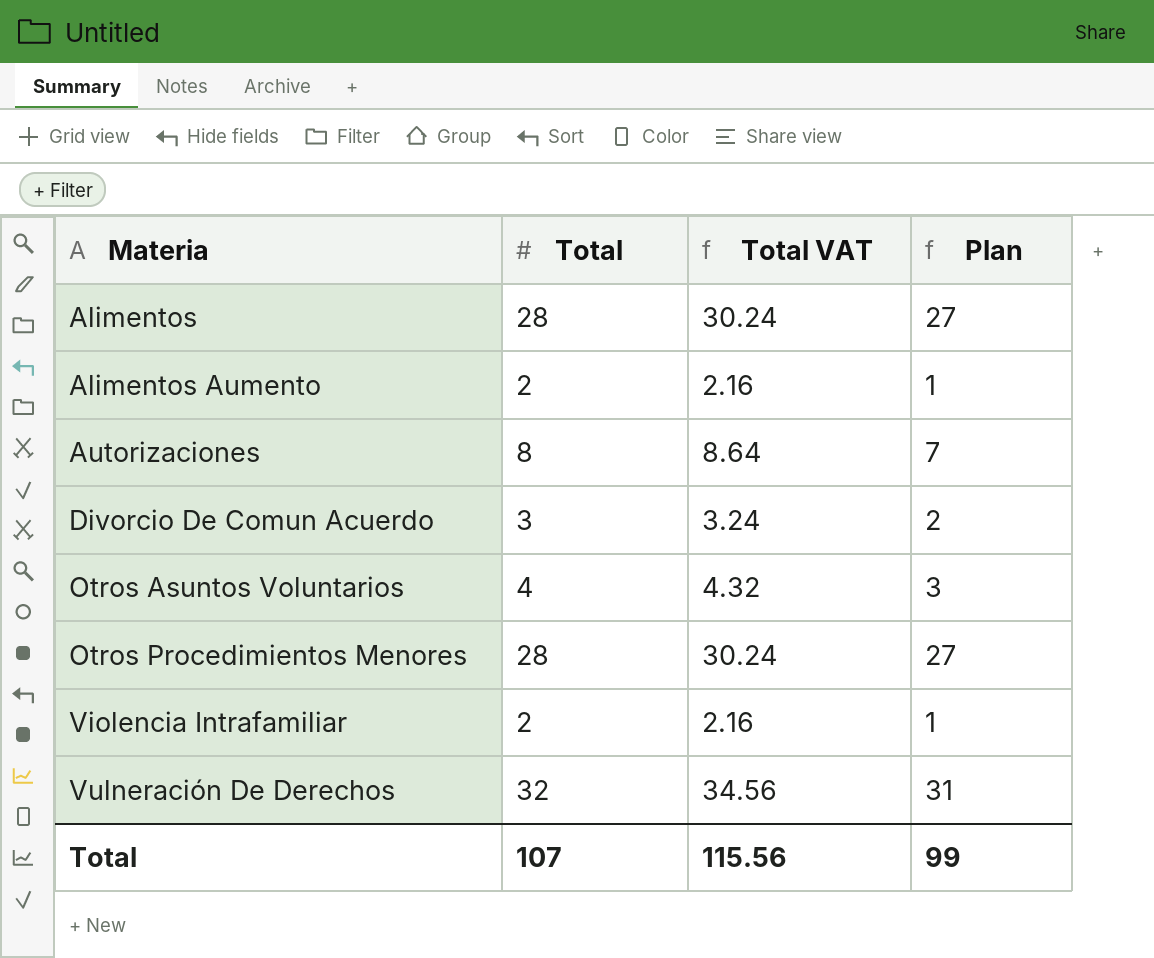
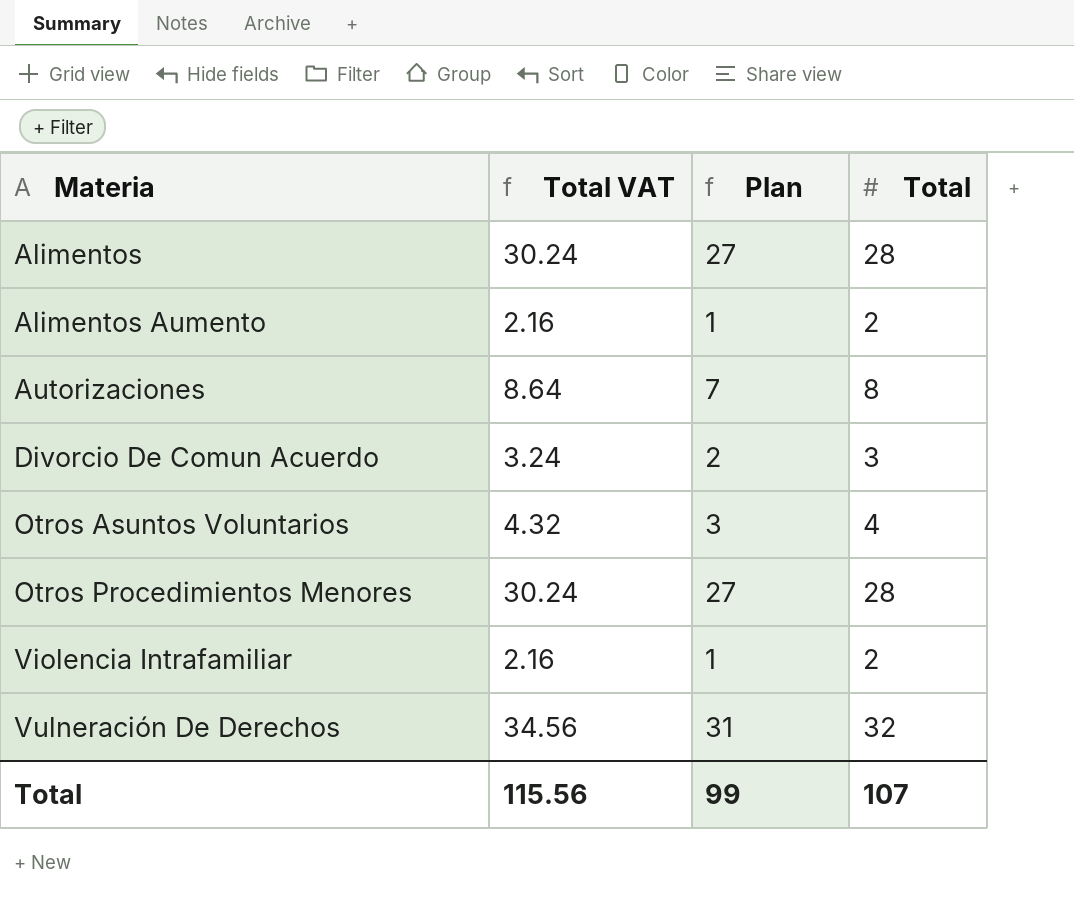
column Total | position: 2 -> 4

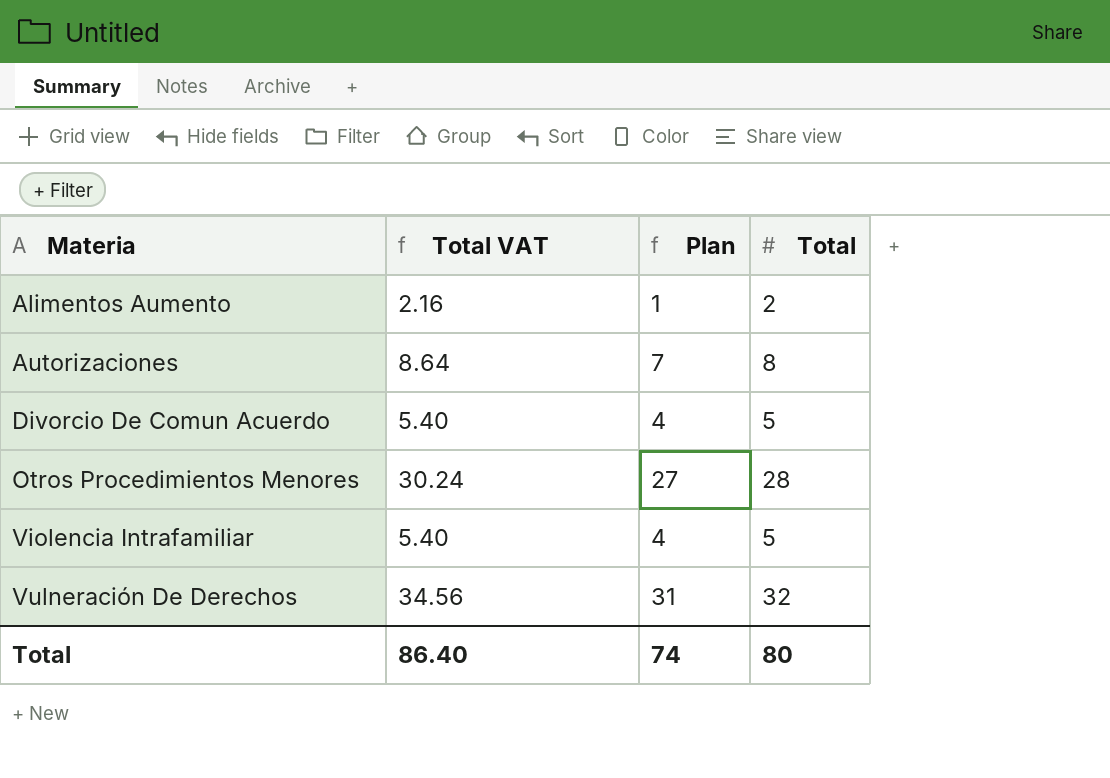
row Alimentos: 30.24 | 27 | 28 -> none
row Otros Asuntos Voluntarios: 4.32 | 3 | 4 -> none
Divorcio De Comun Acuerdo | Total VAT: 3.24 -> 5.40
Divorcio De Comun Acuerdo | Plan: 2 -> 4
Divorcio De Comun Acuerdo | Total: 3 -> 5
Violencia Intrafamiliar | Total VAT: 2.16 -> 5.40
Violencia Intrafamiliar | Plan: 1 -> 4
Violencia Intrafamiliar | Total: 2 -> 5
Total | Total VAT: 115.56 -> 86.40
Total | Plan: 99 -> 74
Total | Total: 107 -> 80

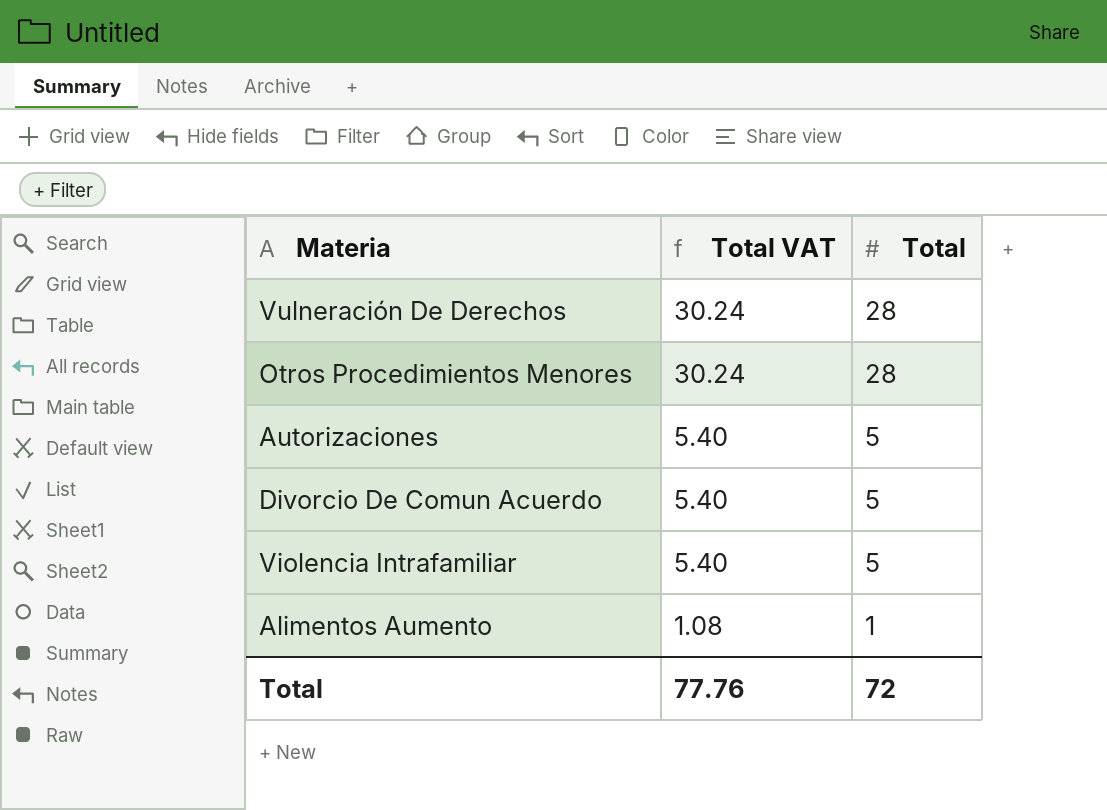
row order: Materia ascending -> Total VAT descending
column Plan | formula: [Total] - 1 -> none
Vulneración De Derechos | Total VAT: 34.56 -> 30.24
Vulneración De Derechos | Total: 32 -> 28
Autorizaciones | Total VAT: 8.64 -> 5.40
Autorizaciones | Total: 8 -> 5
Alimentos Aumento | Total VAT: 2.16 -> 1.08
Alimentos Aumento | Total: 2 -> 1
Total | Total VAT: 86.40 -> 77.76
Total | Total: 80 -> 72

